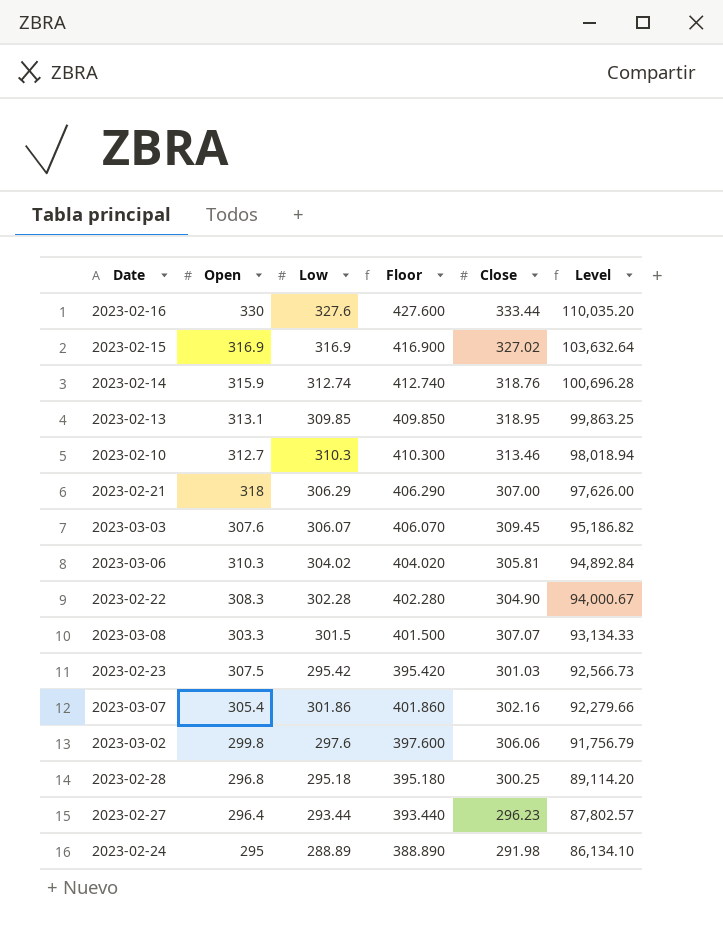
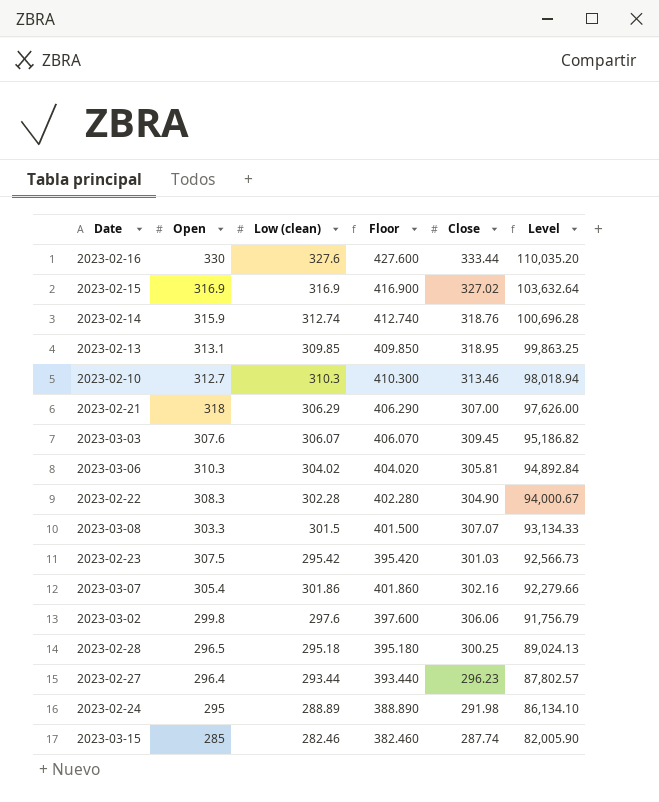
column name: Low -> Low (clean)
2023-02-28 | Open: 296.8 -> 296.5
2023-02-28 | Level: 89,114.20 -> 89,024.13
row 2023-03-15: none -> 285 | 282.46 | 382.460 | 287.74 | 82,005.90

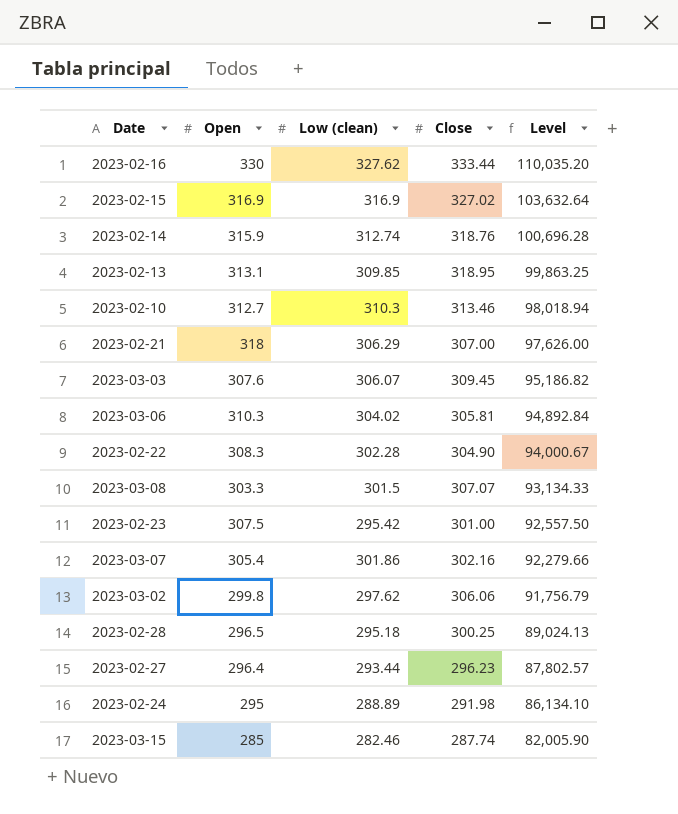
column Floor | formula: [Low (clean)] + 100 -> none
2023-02-16 | Low (clean): 327.6 -> 327.62
2023-02-23 | Close: 301.03 -> 301.00
2023-02-23 | Level: 92,566.73 -> 92,557.50
2023-03-02 | Low (clean): 297.6 -> 297.62

